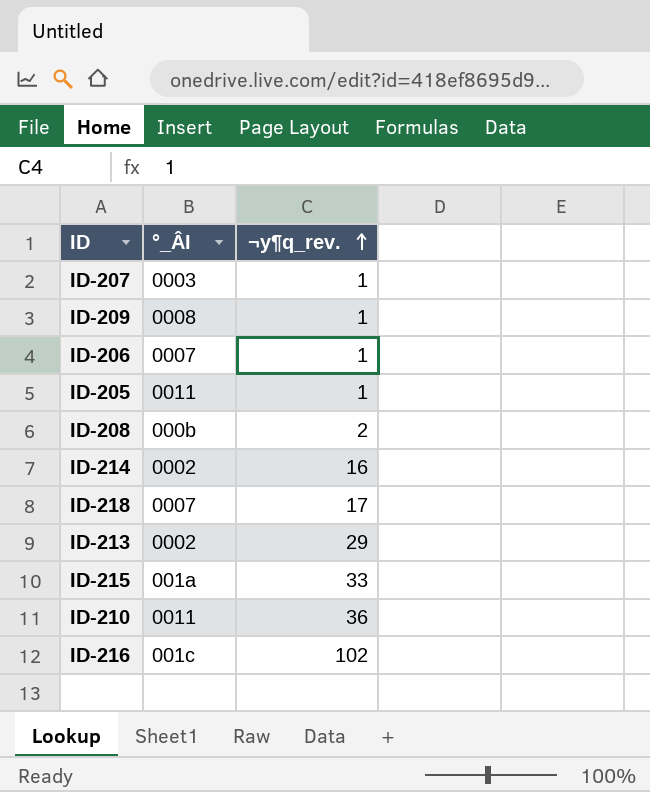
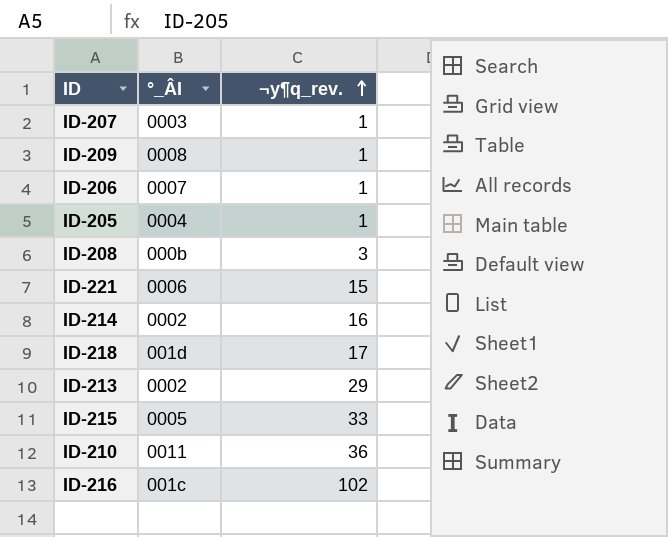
ID-205 | °_ÂI: 0011 -> 0004
ID-208 | ¬y¶q_rev.: 2 -> 3
row ID-221: none -> 0006 | 15
ID-218 | °_ÂI: 0007 -> 001d
ID-215 | °_ÂI: 001a -> 0005

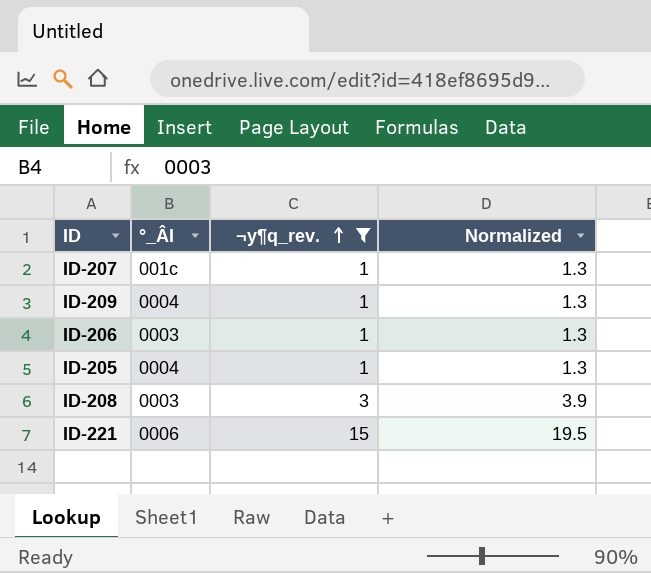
filter: none -> ¬y¶q_rev. <= 15
column Normalized | formula: none -> [¬y¶q_rev.] * 1.3
ID-207 | °_ÂI: 0003 -> 001c
ID-209 | °_ÂI: 0008 -> 0004
ID-206 | °_ÂI: 0007 -> 0003
ID-208 | °_ÂI: 000b -> 0003

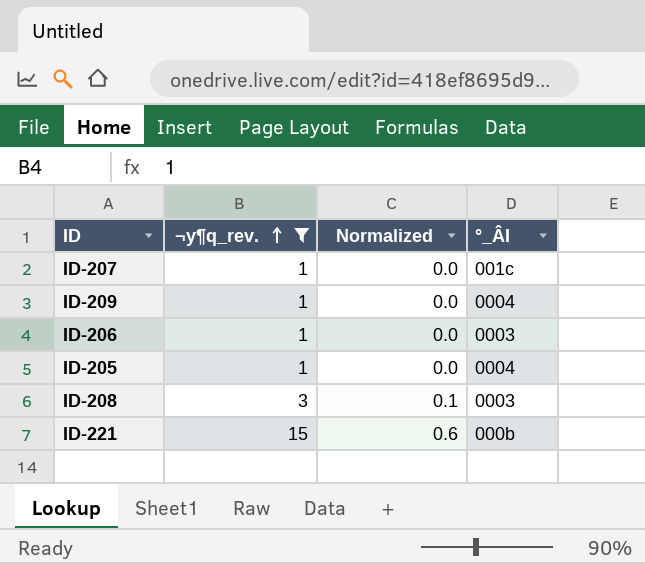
column Normalized | formula: [¬y¶q_rev.] * 1.3 -> [¬y¶q_rev.] * 0.04
column °_ÂI | position: 2 -> 4
ID-221 | °_ÂI: 0006 -> 000b

